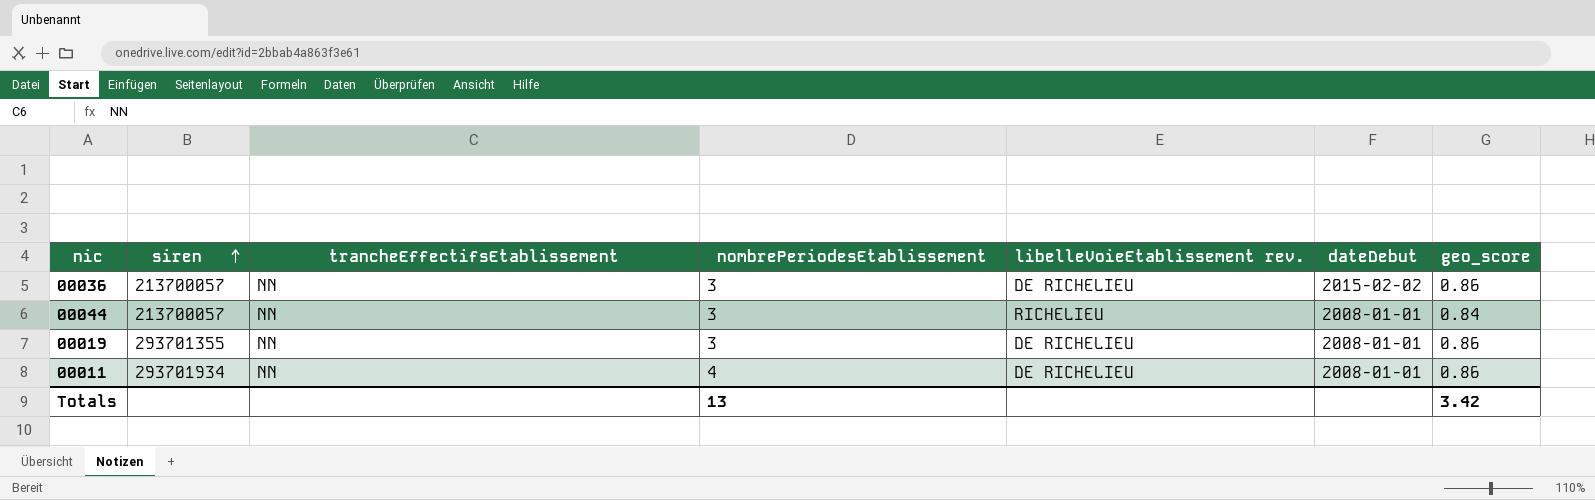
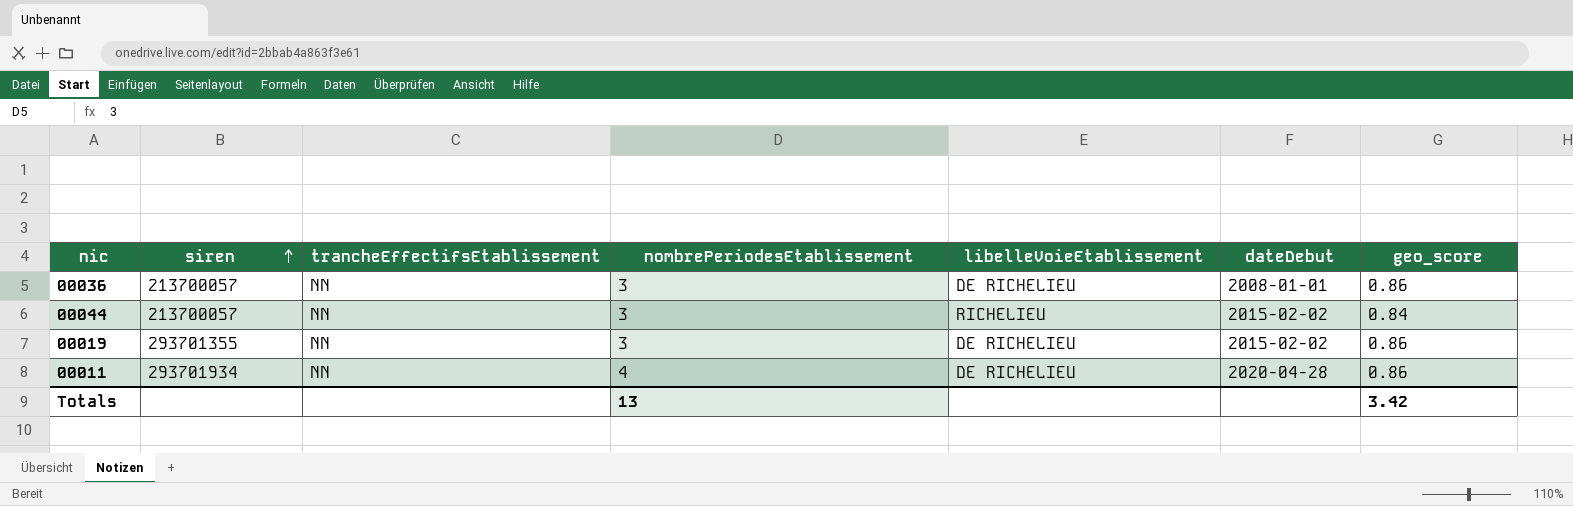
column name: libelleVoieEtablissement rev. -> libelleVoieEtablissement
00036 | dateDebut: 2015-02-02 -> 2008-01-01
00044 | dateDebut: 2008-01-01 -> 2015-02-02
00019 | dateDebut: 2008-01-01 -> 2015-02-02
00011 | dateDebut: 2008-01-01 -> 2020-04-28

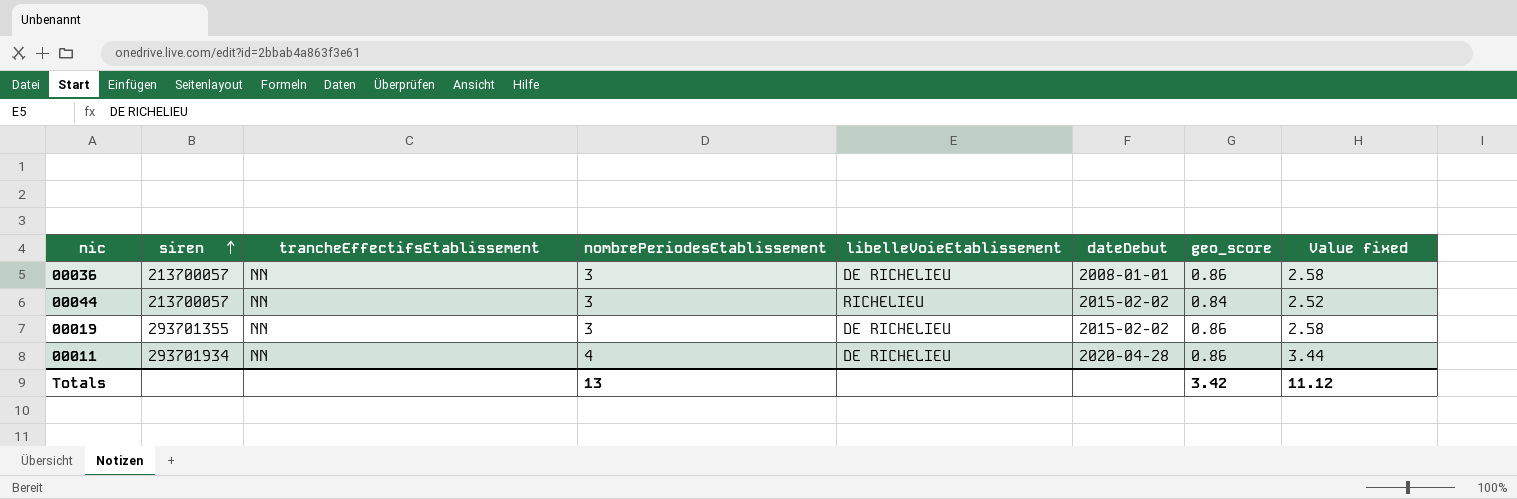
column Value fixed | formula: none -> [nombrePeriodesEtablissement] * [geo_score]

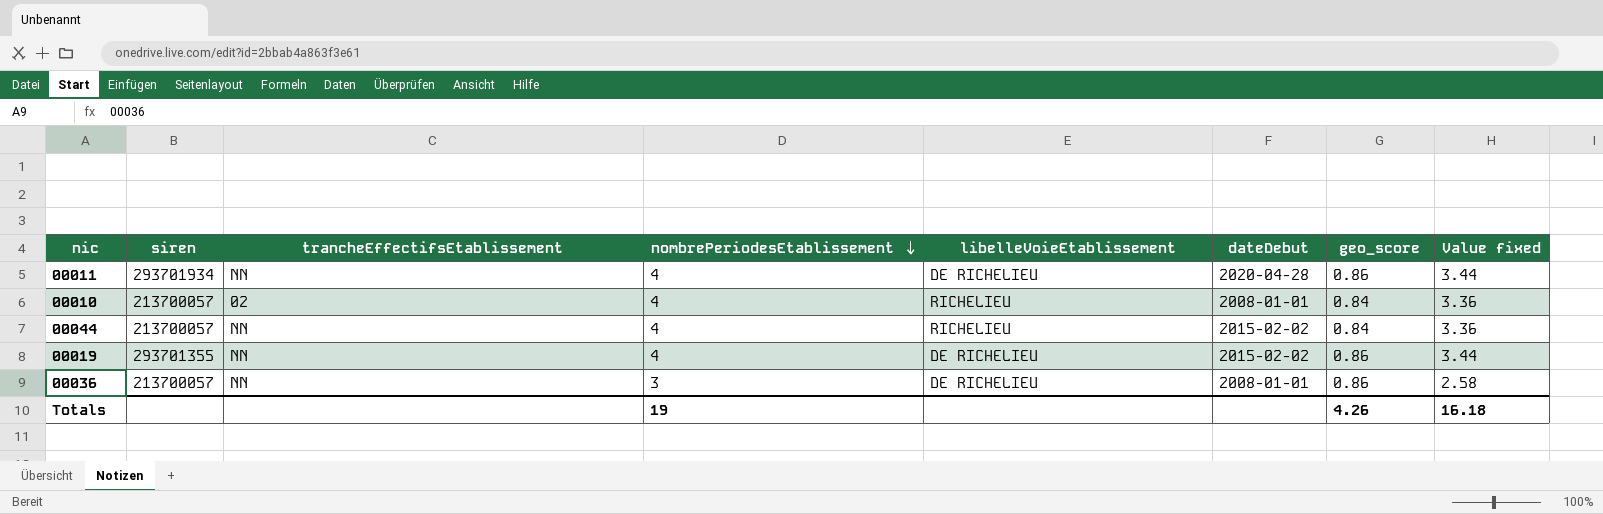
row order: siren ascending -> nombrePeriodesEtablissement descending
row 00010: none -> 213700057 | 02 | 4 | RICHELIEU | 2008-01-01 | 0.84 | 3.36
00044 | nombrePeriodesEtablissement: 3 -> 4
00044 | Value fixed: 2.52 -> 3.36
00019 | nombrePeriodesEtablissement: 3 -> 4
00019 | Value fixed: 2.58 -> 3.44
Totals | nombrePeriodesEtablissement: 13 -> 19
Totals | geo_score: 3.42 -> 4.26
Totals | Value fixed: 11.12 -> 16.18

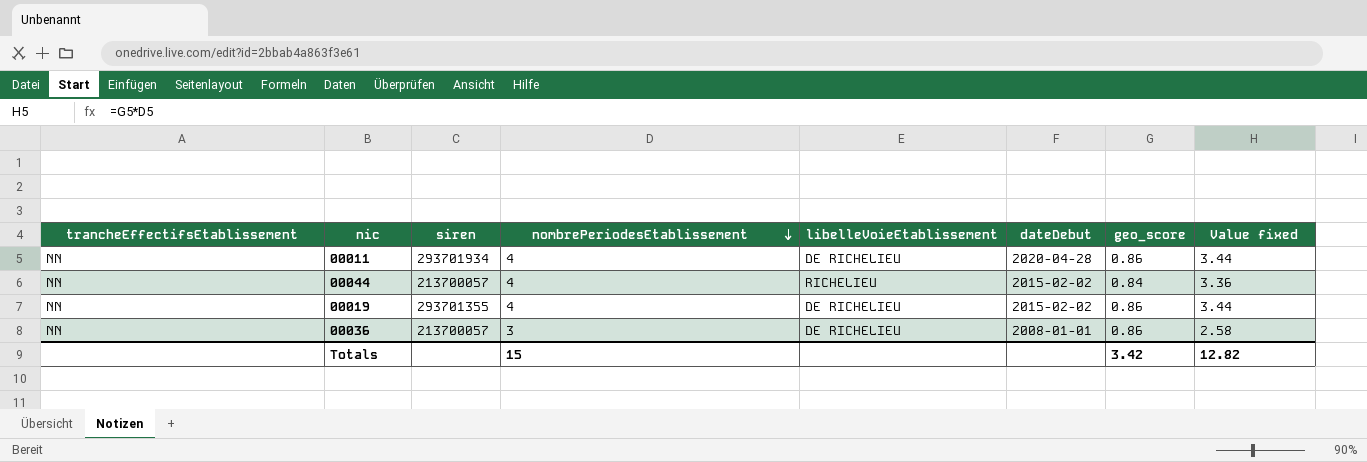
column trancheEffectifsEtablissement | position: 3 -> 1
row 00010: 213700057 | 02 | 4 | RICHELIEU | 2008-01-01 | 0.84 | 3.36 -> none
Totals | nombrePeriodesEtablissement: 19 -> 15
Totals | geo_score: 4.26 -> 3.42
Totals | Value fixed: 16.18 -> 12.82

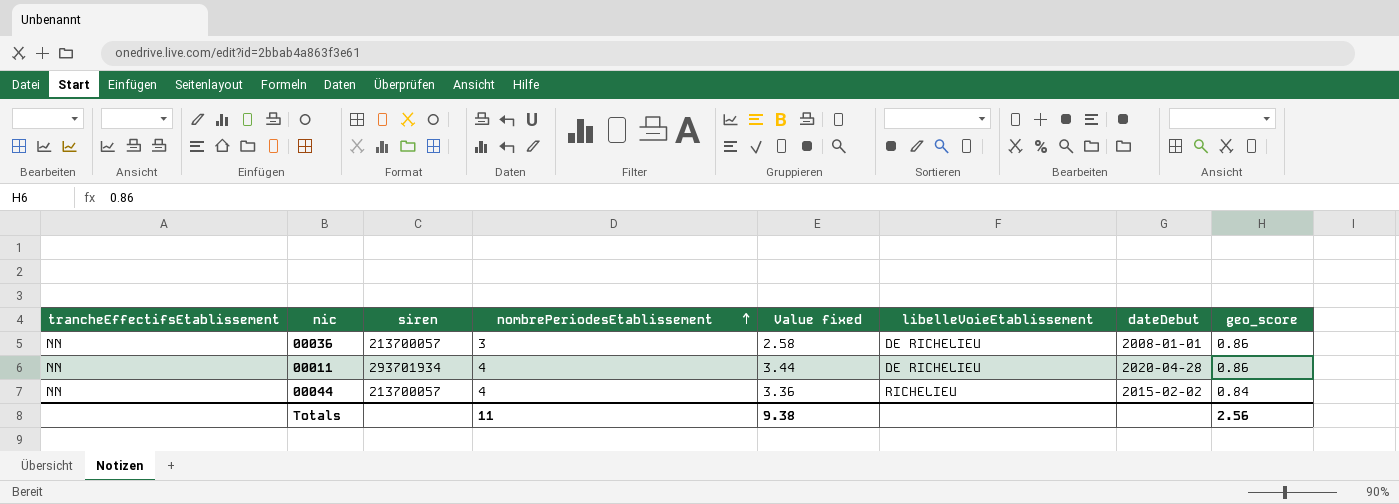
row order: nombrePeriodesEtablissement descending -> nombrePeriodesEtablissement ascending
column Value fixed | position: 8 -> 5
row 00019: NN | 293701355 | 4 | DE RICHELIEU | 2015-02-02 | 0.86 | 3.44 -> none
Totals | nombrePeriodesEtablissement: 15 -> 11
Totals | Value fixed: 12.82 -> 9.38
Totals | geo_score: 3.42 -> 2.56

